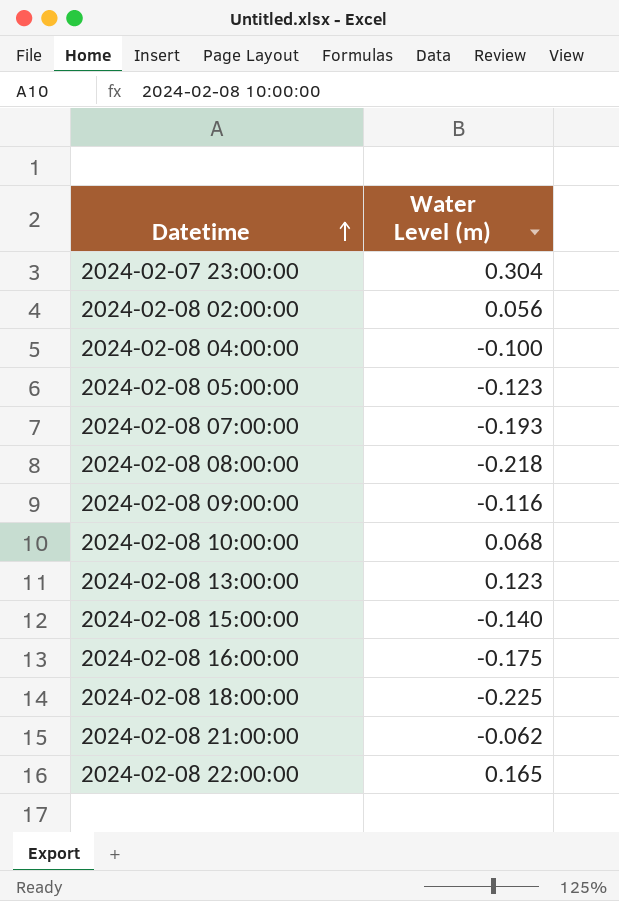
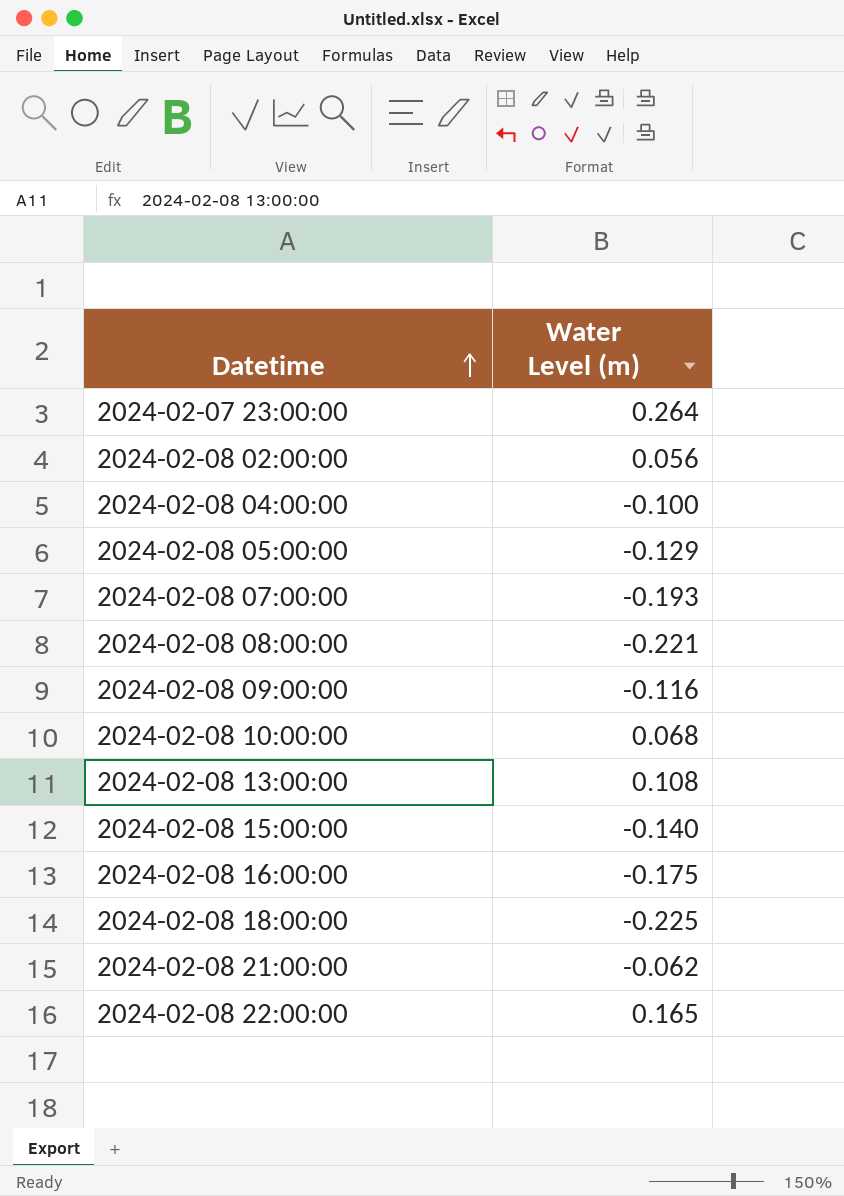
2024-02-07 23:00:00 | Water Level (m): 0.304 -> 0.264
2024-02-08 05:00:00 | Water Level (m): -0.123 -> -0.129
2024-02-08 08:00:00 | Water Level (m): -0.218 -> -0.221
2024-02-08 13:00:00 | Water Level (m): 0.123 -> 0.108

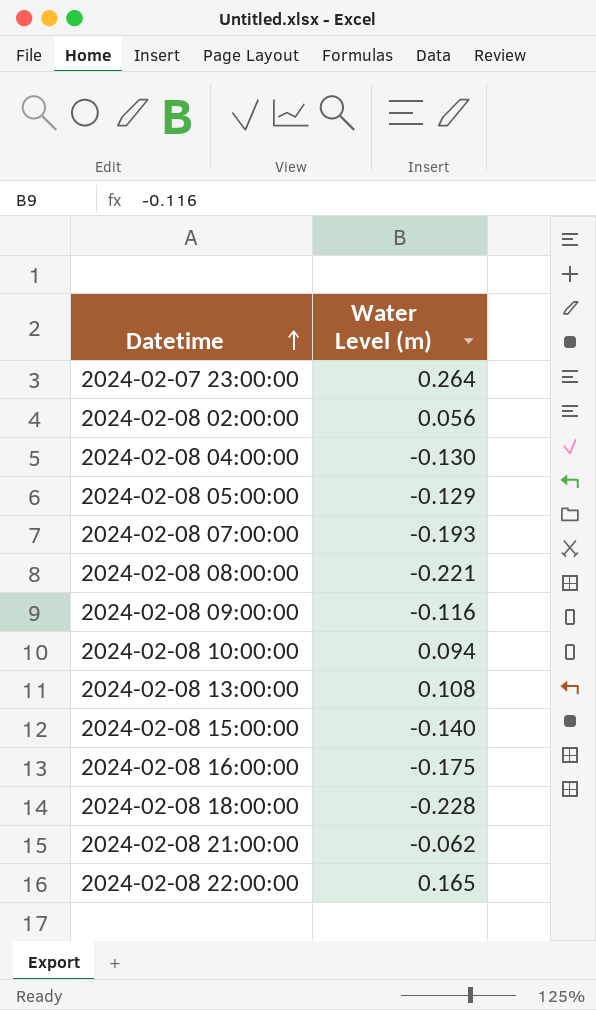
2024-02-08 04:00:00 | Water Level (m): -0.100 -> -0.130
2024-02-08 10:00:00 | Water Level (m): 0.068 -> 0.094
2024-02-08 18:00:00 | Water Level (m): -0.225 -> -0.228

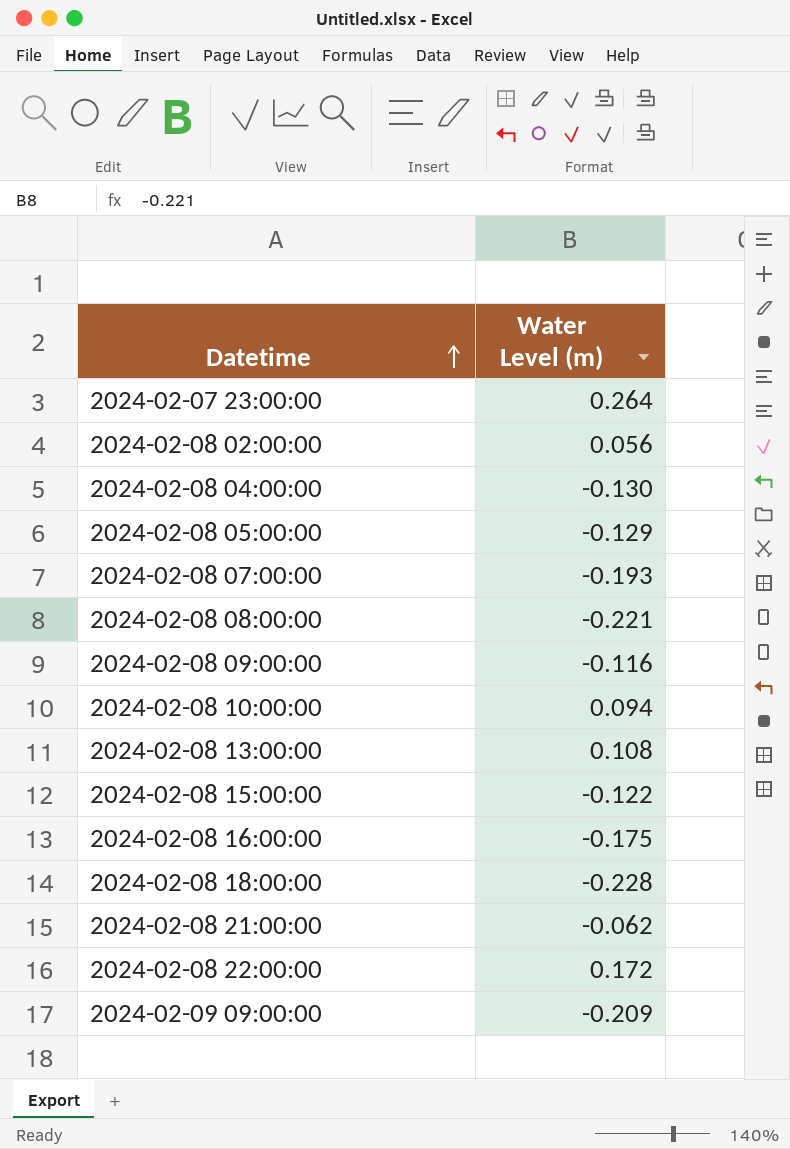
2024-02-08 15:00:00 | Water Level (m): -0.140 -> -0.122
2024-02-08 22:00:00 | Water Level (m): 0.165 -> 0.172
row 2024-02-09 09:00:00: none -> -0.209

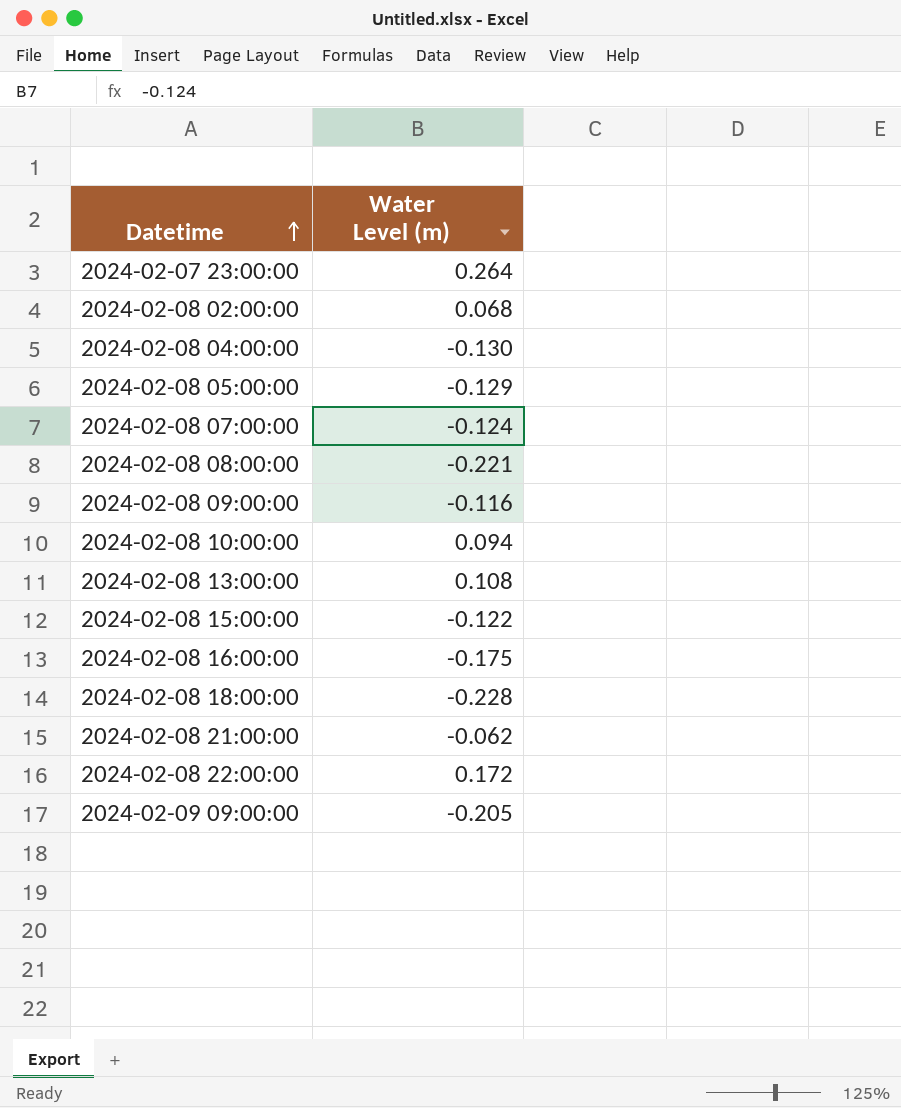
2024-02-08 02:00:00 | Water Level (m): 0.056 -> 0.068
2024-02-08 07:00:00 | Water Level (m): -0.193 -> -0.124
2024-02-09 09:00:00 | Water Level (m): -0.209 -> -0.205

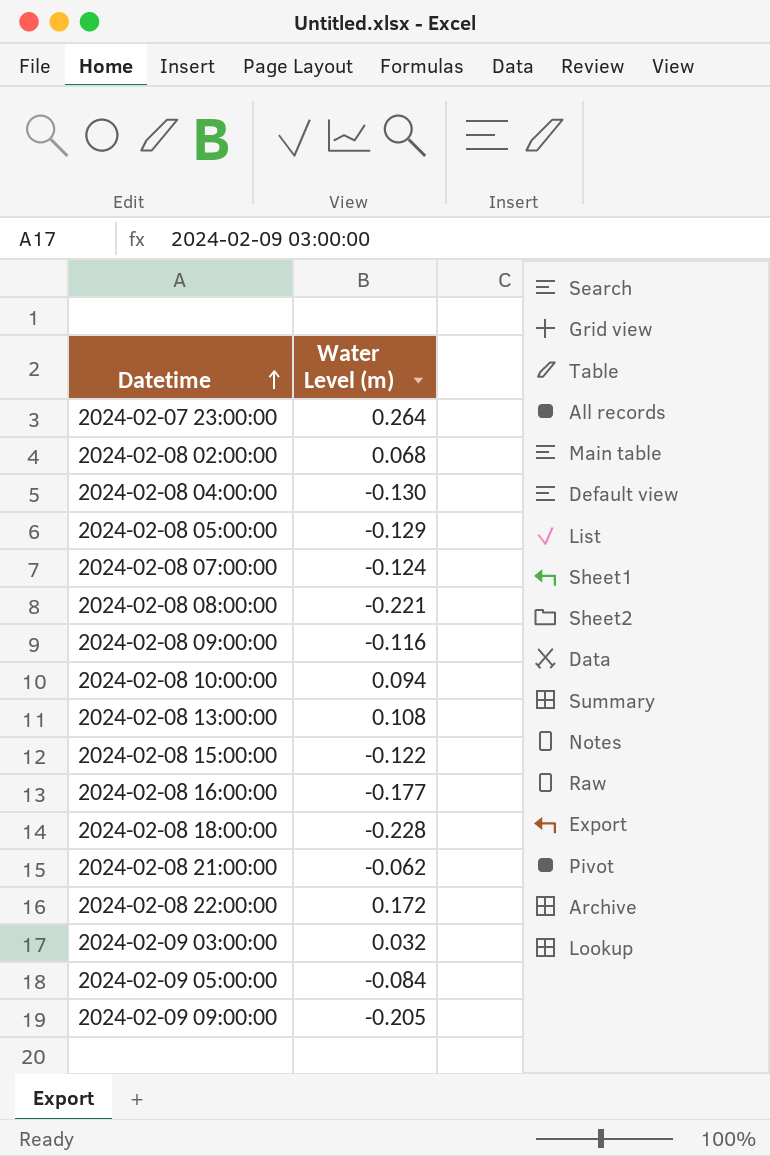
2024-02-08 16:00:00 | Water Level (m): -0.175 -> -0.177
row 2024-02-09 03:00:00: none -> 0.032
row 2024-02-09 05:00:00: none -> -0.084

